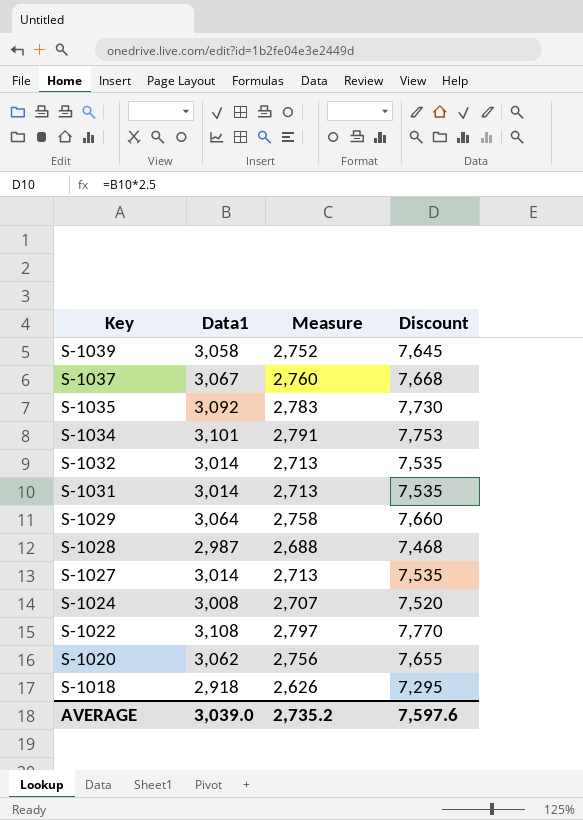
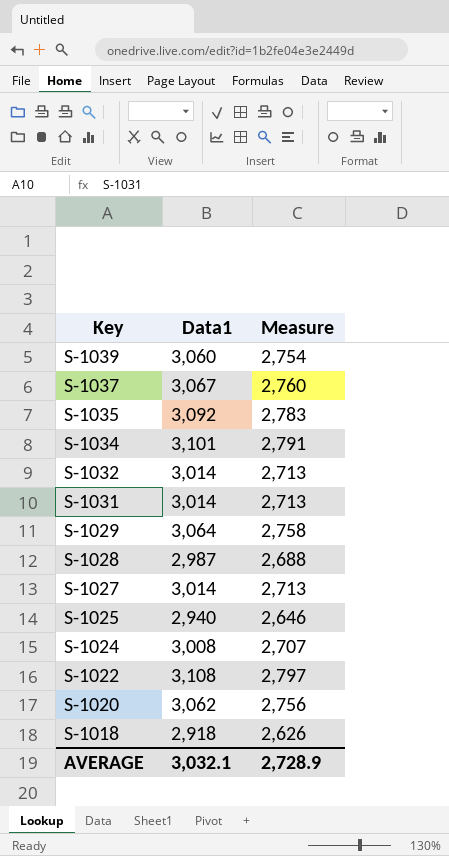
column Discount | formula: [Data1] * 2.5 -> none
S-1039 | Data1: 3,058 -> 3,060
S-1039 | Measure: 2,752 -> 2,754
row S-1025: none -> 2,940 | 2,646
AVERAGE | Data1: 3,039.0 -> 3,032.1
AVERAGE | Measure: 2,735.2 -> 2,728.9

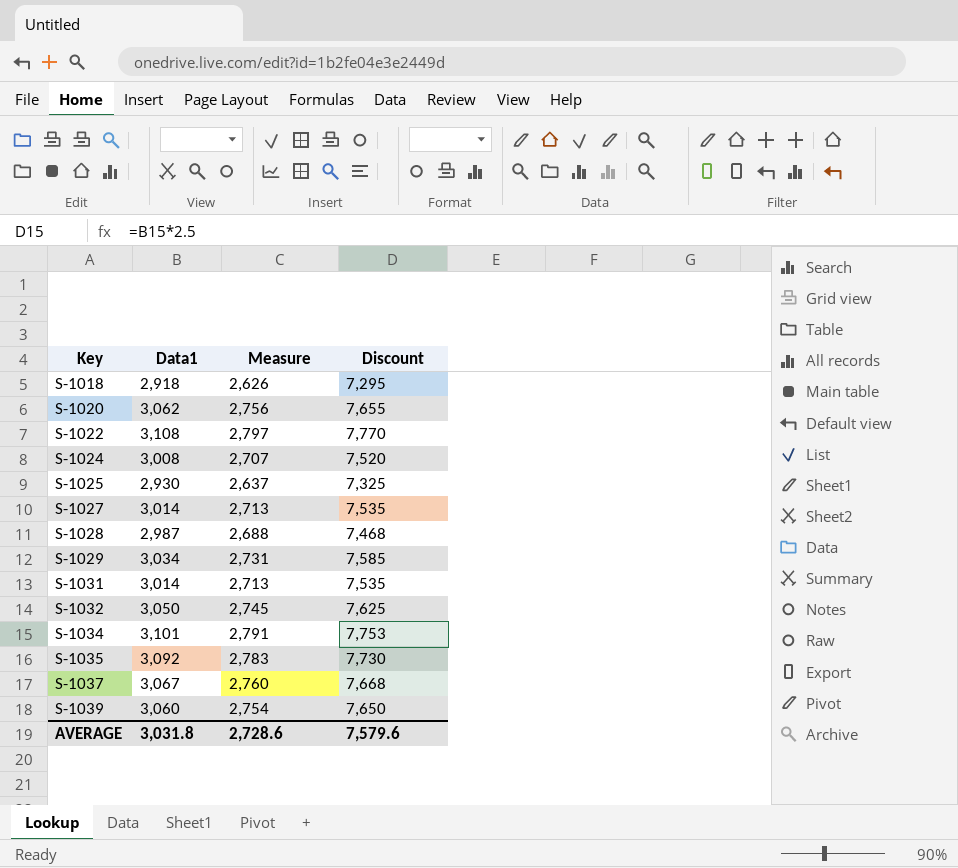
row order: Key descending -> Key ascending
column Discount | formula: none -> [Data1] * 2.5
S-1025 | Data1: 2,940 -> 2,930
S-1025 | Measure: 2,646 -> 2,637
S-1029 | Data1: 3,064 -> 3,034
S-1029 | Measure: 2,758 -> 2,731
S-1032 | Data1: 3,014 -> 3,050
S-1032 | Measure: 2,713 -> 2,745
AVERAGE | Data1: 3,032.1 -> 3,031.8
AVERAGE | Measure: 2,728.9 -> 2,728.6

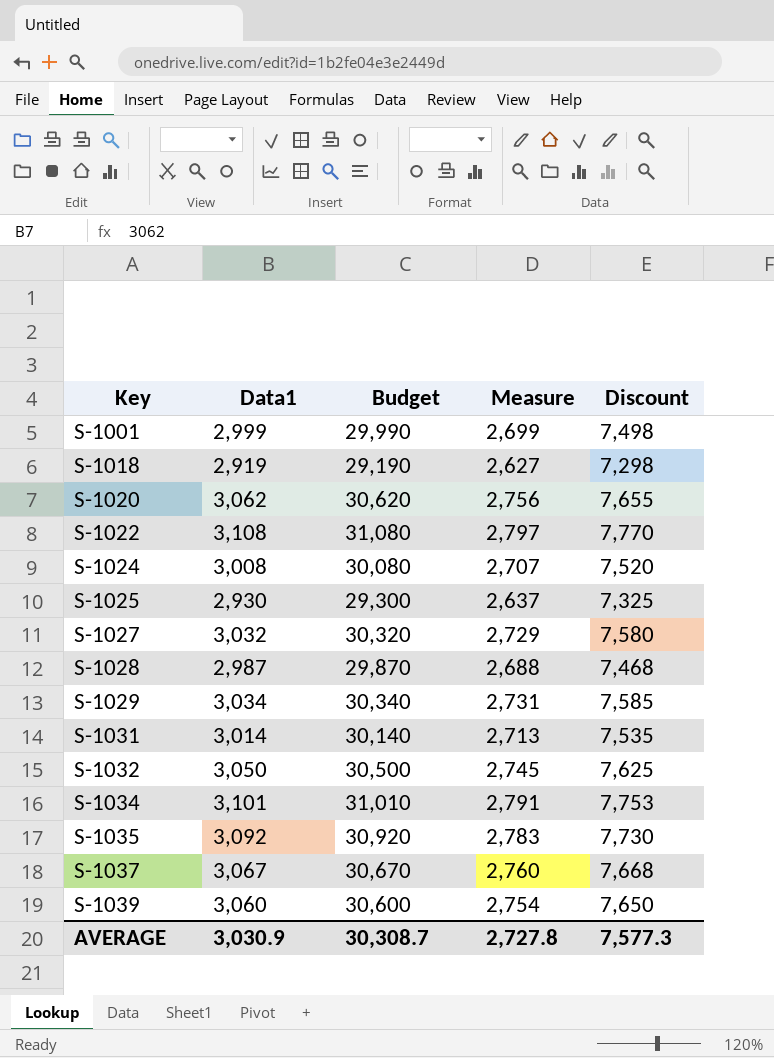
column Budget | formula: none -> [Data1] * 10
row S-1001: none -> 2,999 | 29,990 | 2,699 | 7,498
S-1018 | Data1: 2,918 -> 2,919
S-1018 | Measure: 2,626 -> 2,627
S-1018 | Discount: 7,295 -> 7,298
S-1027 | Data1: 3,014 -> 3,032
S-1027 | Measure: 2,713 -> 2,729
S-1027 | Discount: 7,535 -> 7,580
AVERAGE | Data1: 3,031.8 -> 3,030.9
AVERAGE | Measure: 2,728.6 -> 2,727.8
AVERAGE | Discount: 7,579.6 -> 7,577.3

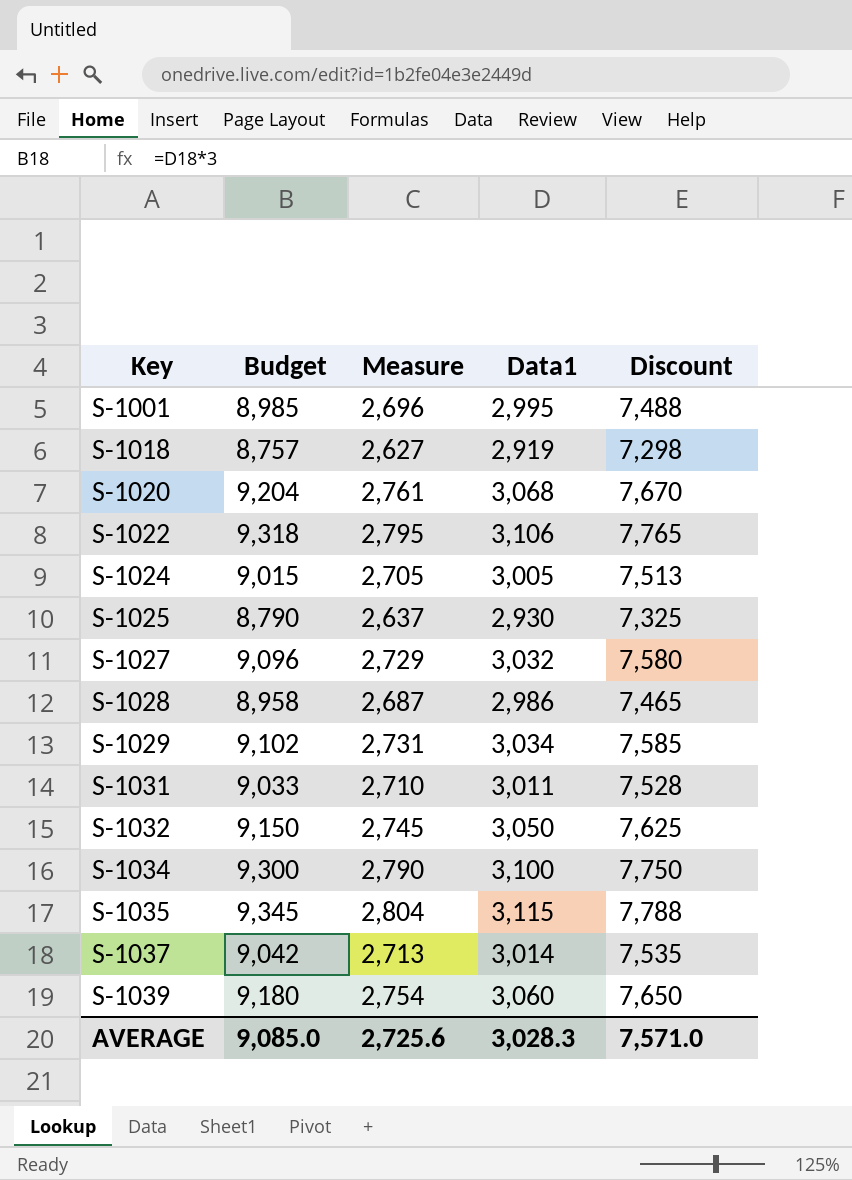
column Budget | formula: [Data1] * 10 -> [Data1] * 3
column Data1 | position: 2 -> 4
S-1001 | Measure: 2,699 -> 2,696
S-1001 | Data1: 2,999 -> 2,995
S-1001 | Discount: 7,498 -> 7,488
S-1020 | Measure: 2,756 -> 2,761
S-1020 | Data1: 3,062 -> 3,068
S-1020 | Discount: 7,655 -> 7,670
S-1022 | Measure: 2,797 -> 2,795
S-1022 | Data1: 3,108 -> 3,106
S-1022 | Discount: 7,770 -> 7,765
S-1024 | Measure: 2,707 -> 2,705
S-1024 | Data1: 3,008 -> 3,005
S-1024 | Discount: 7,520 -> 7,513
S-1028 | Measure: 2,688 -> 2,687
S-1028 | Data1: 2,987 -> 2,986
S-1028 | Discount: 7,468 -> 7,465
S-1031 | Measure: 2,713 -> 2,710
S-1031 | Data1: 3,014 -> 3,011
S-1031 | Discount: 7,535 -> 7,528
S-1034 | Measure: 2,791 -> 2,790
S-1034 | Data1: 3,101 -> 3,100
S-1034 | Discount: 7,753 -> 7,750
S-1035 | Measure: 2,783 -> 2,804
S-1035 | Data1: 3,092 -> 3,115
S-1035 | Discount: 7,730 -> 7,788
S-1037 | Measure: 2,760 -> 2,713
S-1037 | Data1: 3,067 -> 3,014
S-1037 | Discount: 7,668 -> 7,535
AVERAGE | Budget: 30,308.7 -> 9,085.0
AVERAGE | Measure: 2,727.8 -> 2,725.6
AVERAGE | Data1: 3,030.9 -> 3,028.3
AVERAGE | Discount: 7,577.3 -> 7,571.0

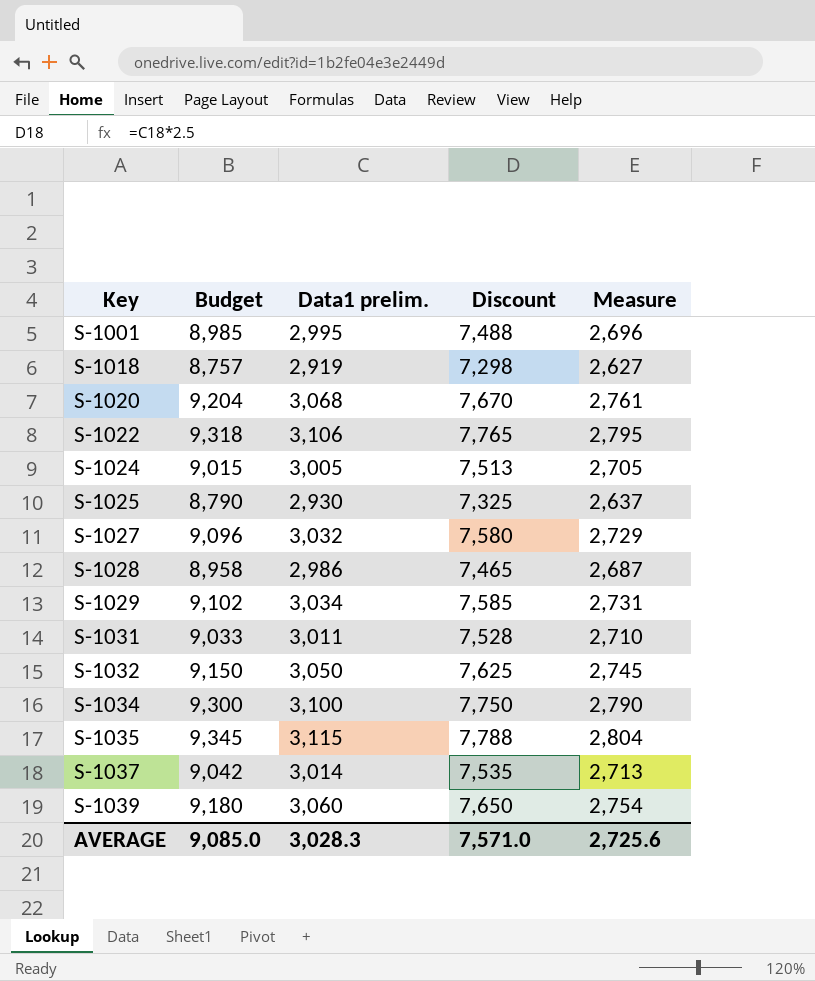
column name: Data1 -> Data1 prelim.
column Measure | position: 3 -> 5

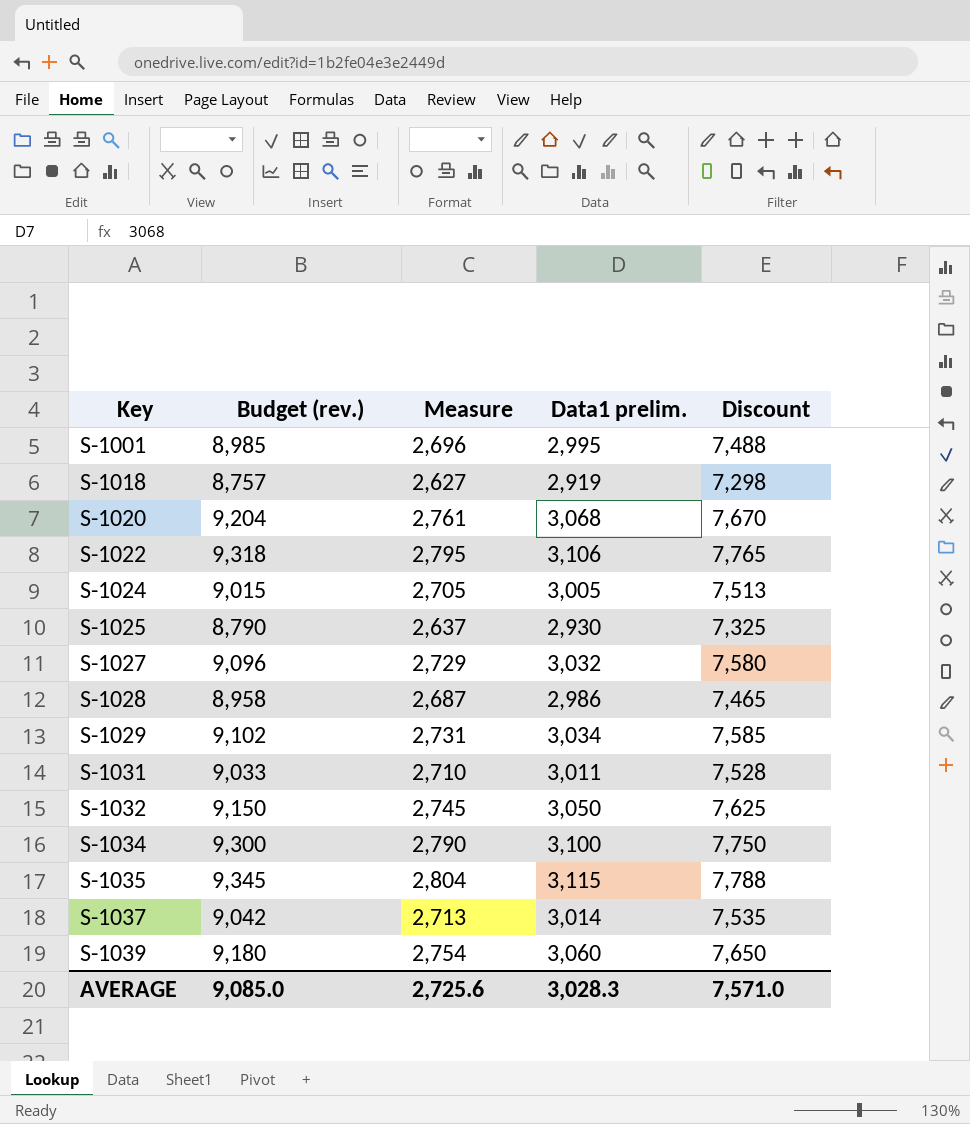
column name: Budget -> Budget (rev.)
column Measure | position: 5 -> 3

